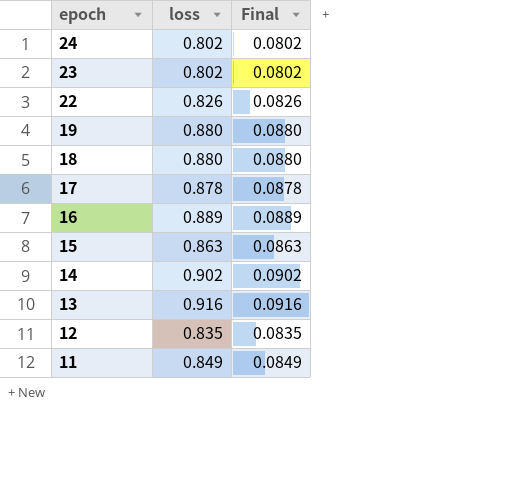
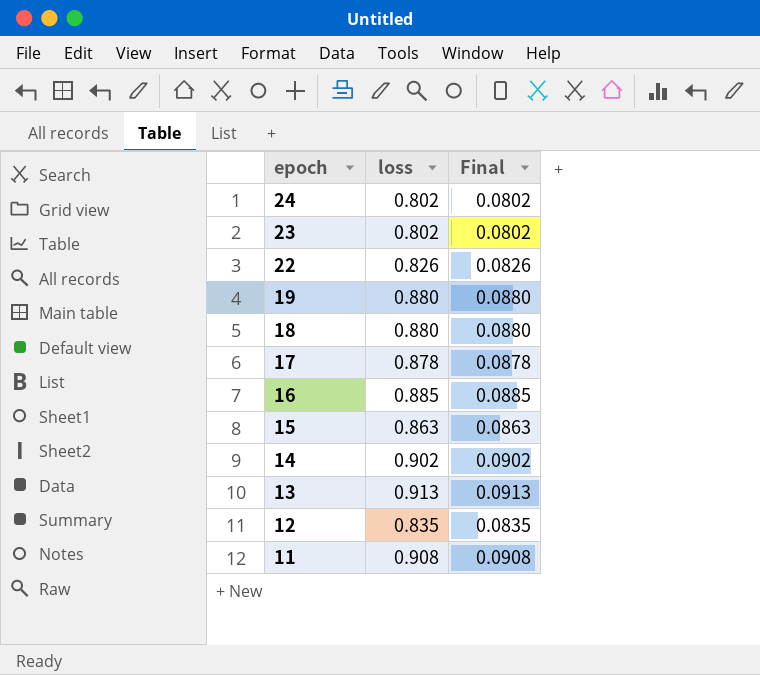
16 | loss: 0.889 -> 0.885
16 | Final: 0.0889 -> 0.0885
13 | loss: 0.916 -> 0.913
13 | Final: 0.0916 -> 0.0913
11 | loss: 0.849 -> 0.908
11 | Final: 0.0849 -> 0.0908

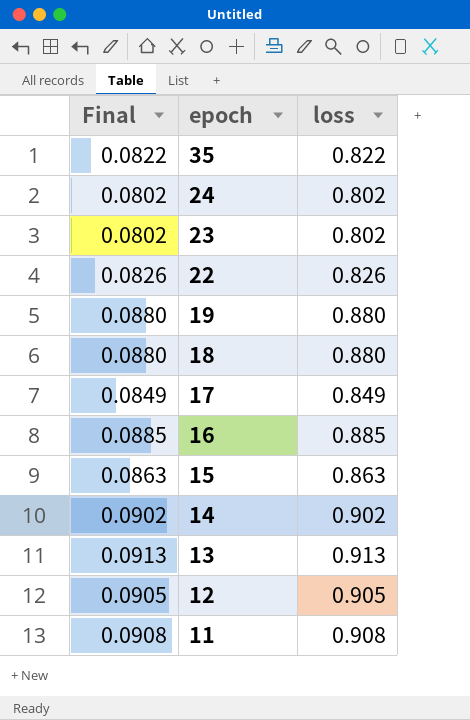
column Final | position: 3 -> 1
row 35: none -> 0.0822 | 0.822
17 | Final: 0.0878 -> 0.0849
17 | loss: 0.878 -> 0.849
12 | Final: 0.0835 -> 0.0905
12 | loss: 0.835 -> 0.905

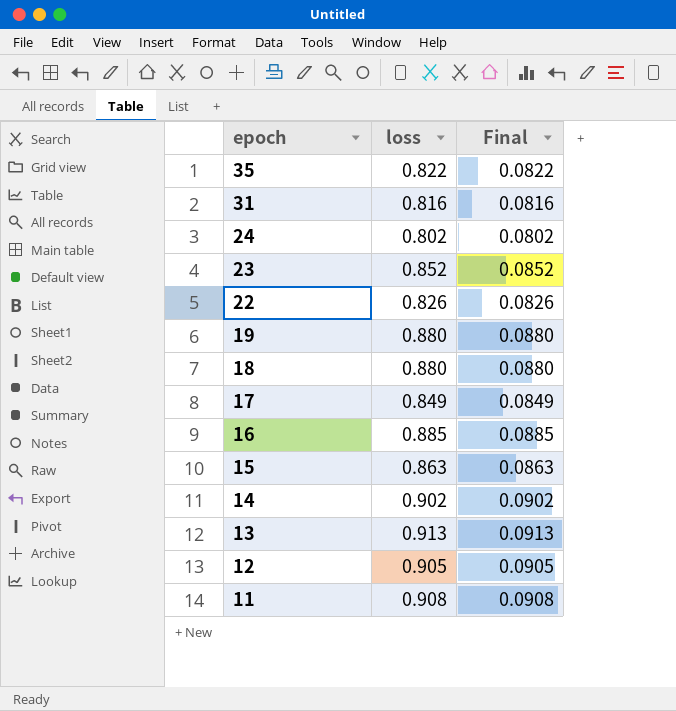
column Final | position: 1 -> 3
row 31: none -> 0.816 | 0.0816
23 | loss: 0.802 -> 0.852
23 | Final: 0.0802 -> 0.0852

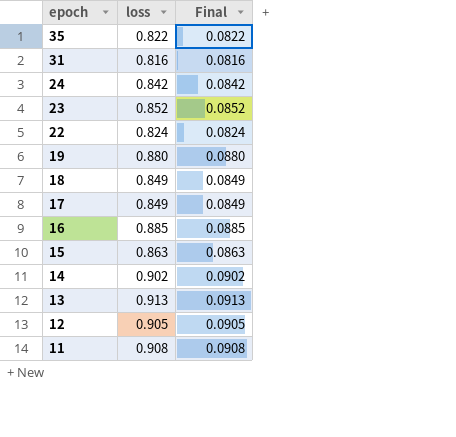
24 | loss: 0.802 -> 0.842
24 | Final: 0.0802 -> 0.0842
22 | loss: 0.826 -> 0.824
22 | Final: 0.0826 -> 0.0824
18 | loss: 0.880 -> 0.849
18 | Final: 0.0880 -> 0.0849

